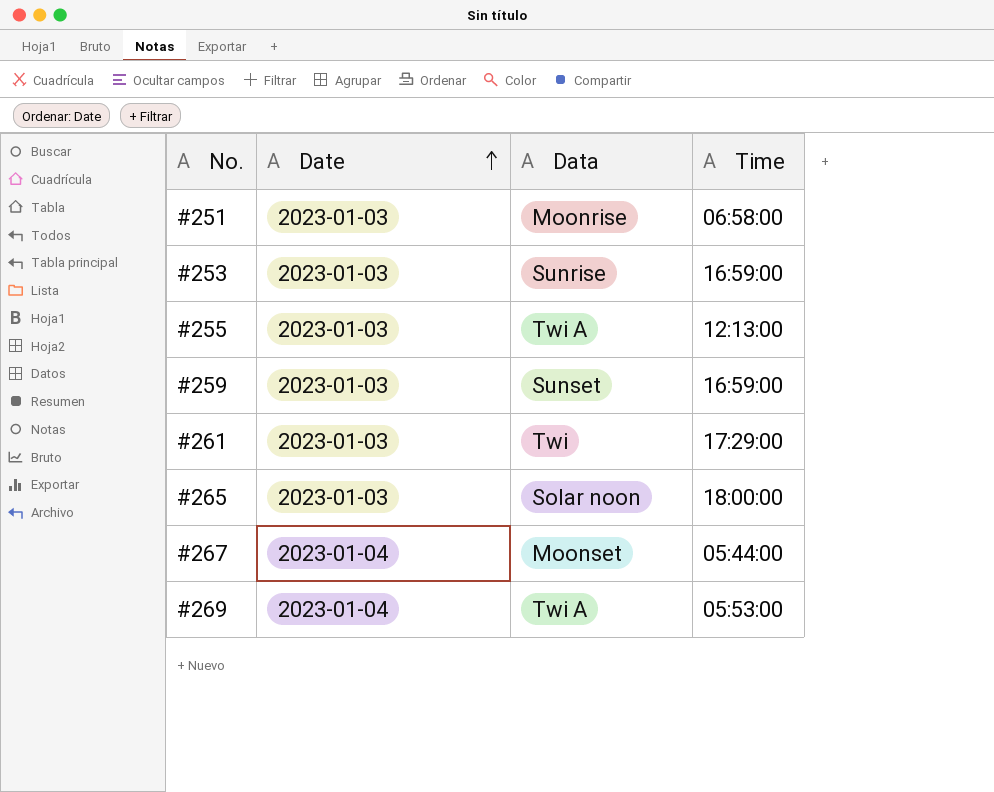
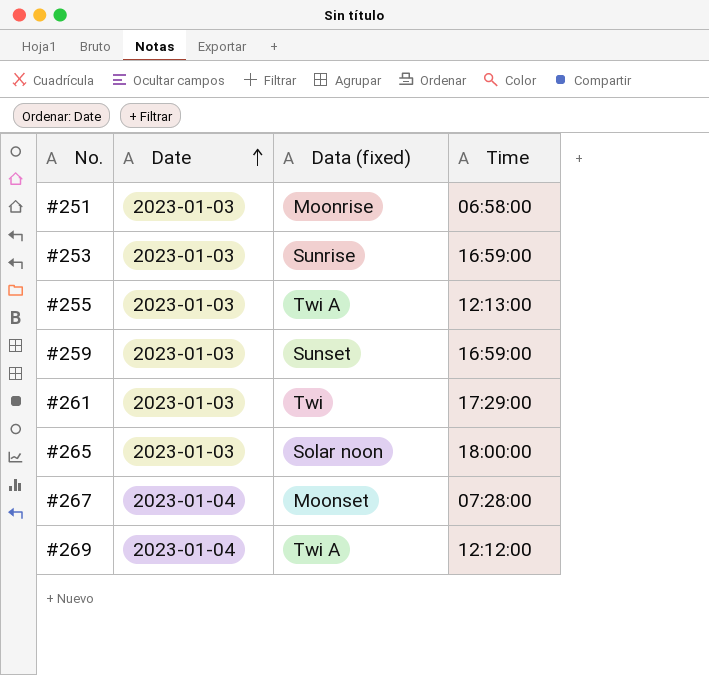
column name: Data -> Data (fixed)
#267 | Time: 05:44:00 -> 07:28:00
#269 | Time: 05:53:00 -> 12:12:00

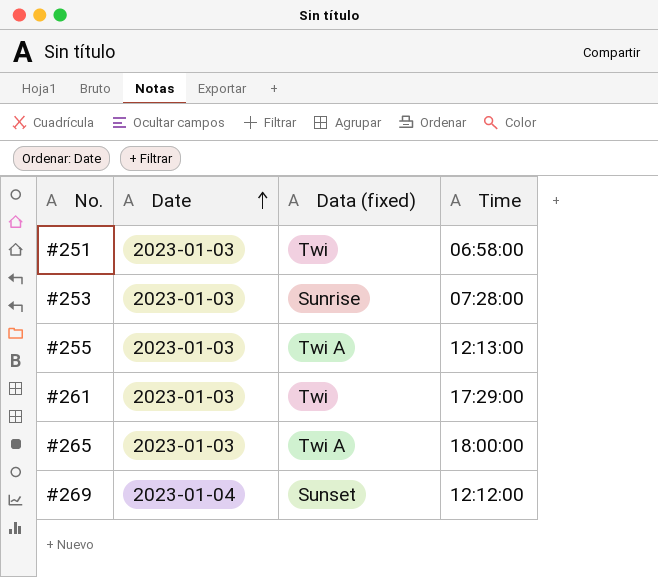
row #259: 2023-01-03 | Sunset | 16:59:00 -> none
row #267: 2023-01-04 | Moonset | 07:28:00 -> none
#251 | Data (fixed): Moonrise -> Twi
#253 | Time: 16:59:00 -> 07:28:00
#265 | Data (fixed): Solar noon -> Twi A
#269 | Data (fixed): Twi A -> Sunset

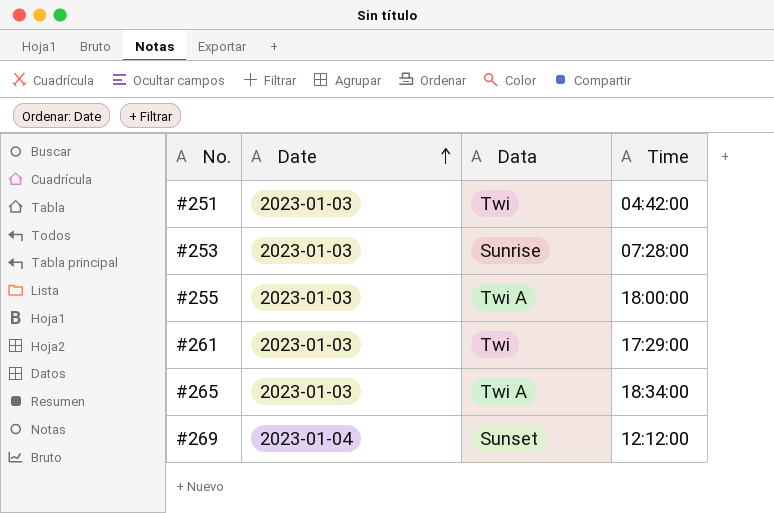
column name: Data (fixed) -> Data
#251 | Time: 06:58:00 -> 04:42:00
#255 | Time: 12:13:00 -> 18:00:00
#265 | Time: 18:00:00 -> 18:34:00

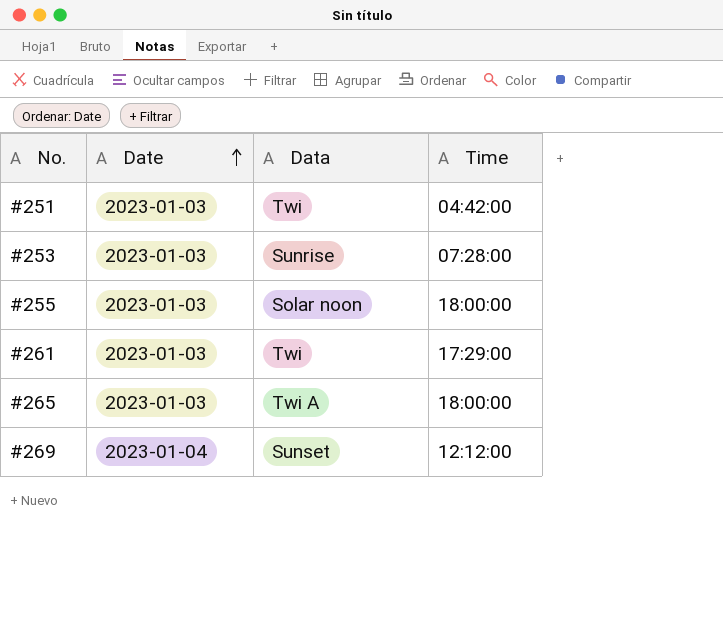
#255 | Data: Twi A -> Solar noon
#265 | Time: 18:34:00 -> 18:00:00

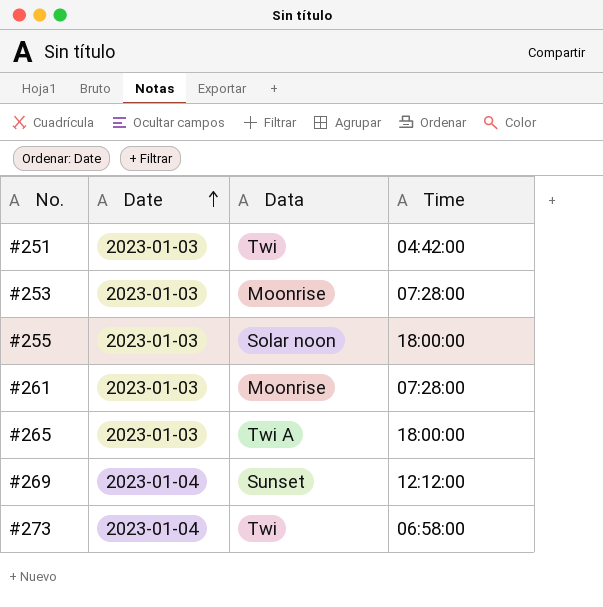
#253 | Data: Sunrise -> Moonrise
#261 | Data: Twi -> Moonrise
#261 | Time: 17:29:00 -> 07:28:00
row #273: none -> 2023-01-04 | Twi | 06:58:00

